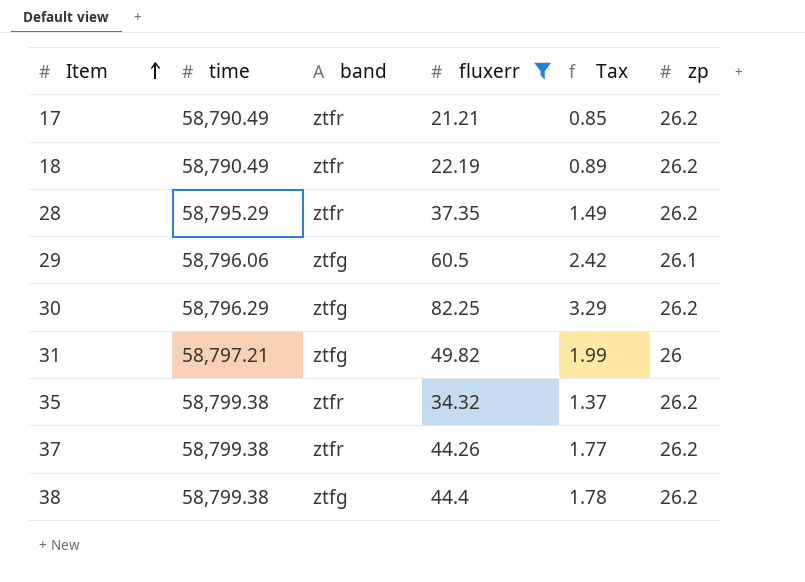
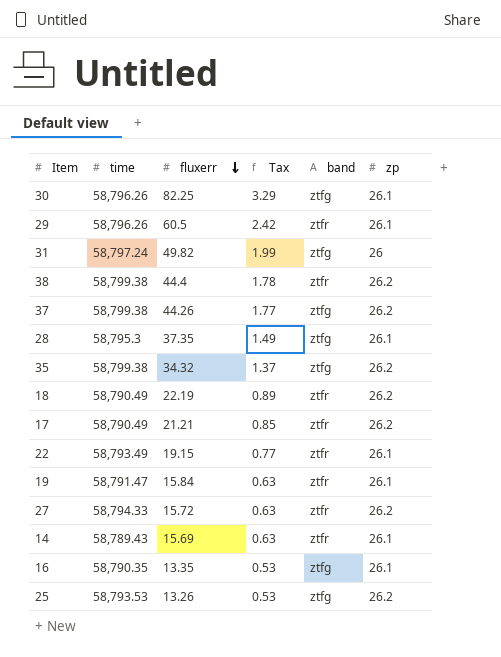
filter: fluxerr >= 21.21 -> none
row order: Item ascending -> fluxerr descending
column band | position: 3 -> 5
30 | time: 58,796.29 -> 58,796.26
30 | zp: 26.2 -> 26.1
29 | time: 58,796.06 -> 58,796.26
29 | band: ztfg -> ztfr
31 | time: 58,797.21 -> 58,797.24
38 | band: ztfg -> ztfr
37 | band: ztfr -> ztfg
28 | time: 58,795.29 -> 58,795.3
28 | band: ztfr -> ztfg
28 | zp: 26.2 -> 26.1
35 | band: ztfr -> ztfg

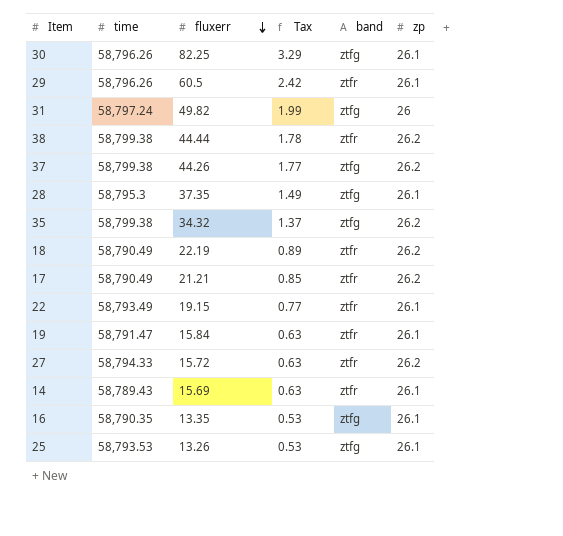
38 | fluxerr: 44.4 -> 44.44
25 | zp: 26.2 -> 26.1

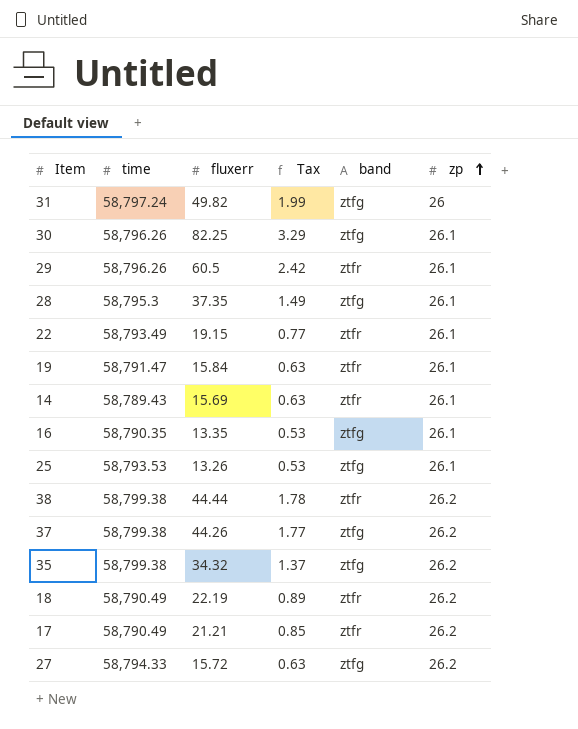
row order: fluxerr descending -> zp ascending
27 | band: ztfr -> ztfg

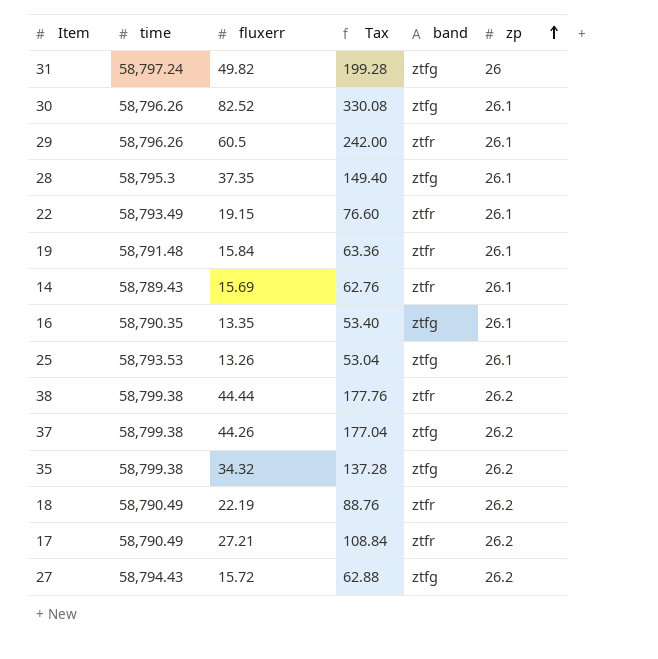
column Tax | formula: [fluxerr] * 0.04 -> [fluxerr] * 4
30 | fluxerr: 82.25 -> 82.52
19 | time: 58,791.47 -> 58,791.48
17 | fluxerr: 21.21 -> 27.21
27 | time: 58,794.33 -> 58,794.43

